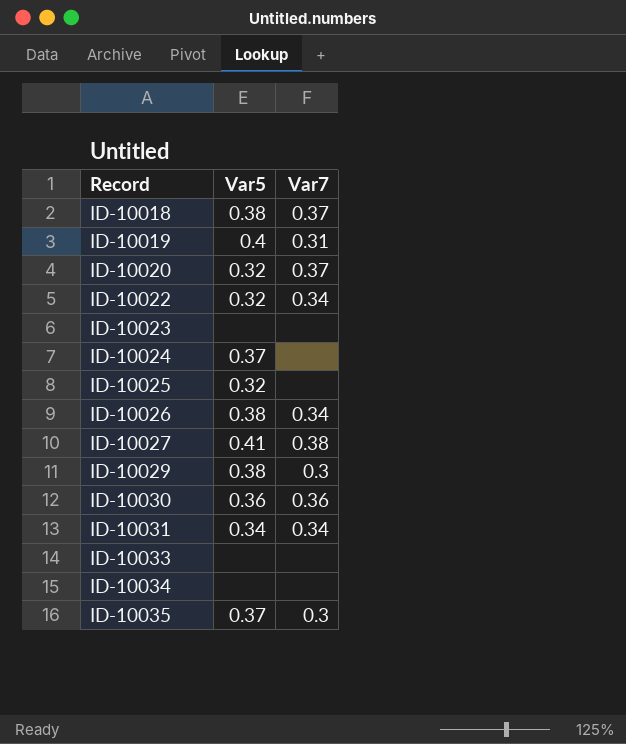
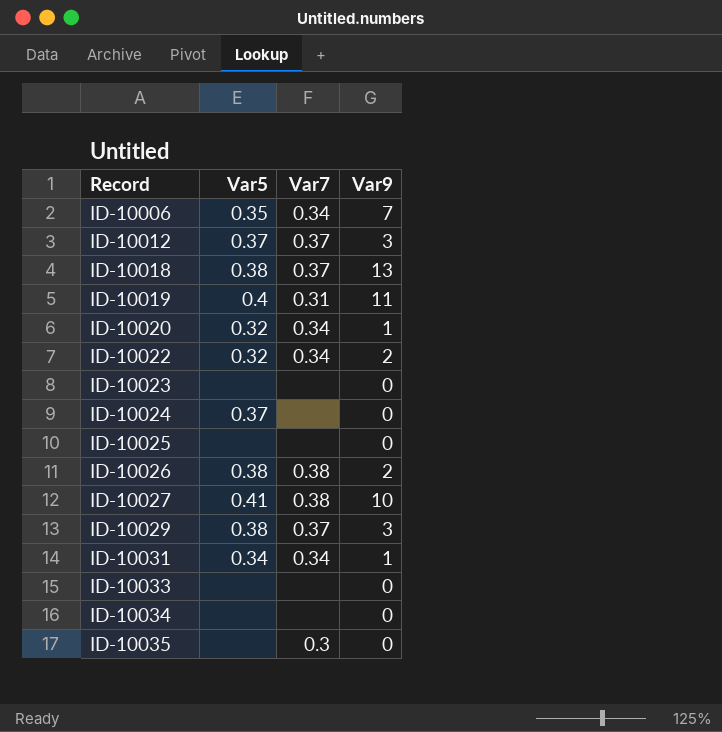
column Var9 | position: none -> 4
row ID-10030: 0.36 | 0.36 -> none
row ID-10006: none -> 0.35 | 0.34 | 7
row ID-10012: none -> 0.37 | 0.37 | 3
ID-10020 | Var7: 0.37 -> 0.34
ID-10025 | Var5: 0.32 -> none
ID-10026 | Var7: 0.34 -> 0.38
ID-10029 | Var7: 0.3 -> 0.37
ID-10035 | Var5: 0.37 -> none

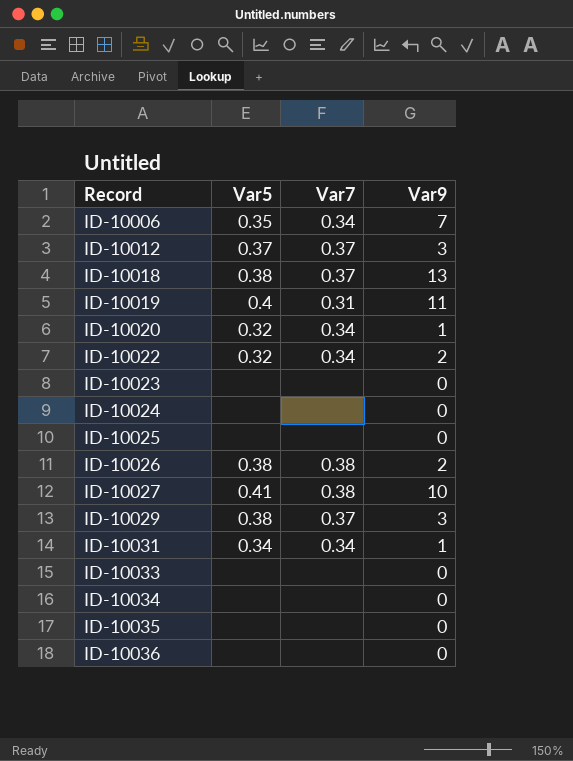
ID-10024 | Var5: 0.37 -> none
ID-10035 | Var7: 0.3 -> none
row ID-10036: none -> none | none | 0

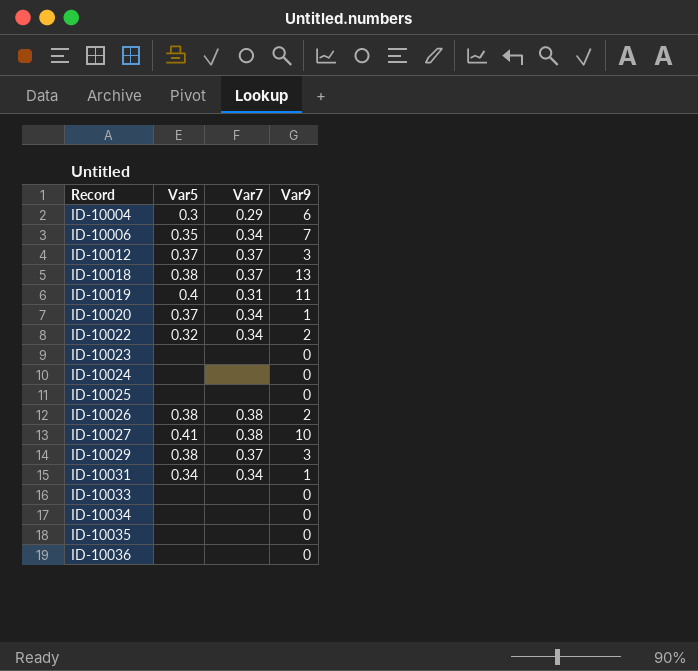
row ID-10004: none -> 0.3 | 0.29 | 6
ID-10020 | Var5: 0.32 -> 0.37

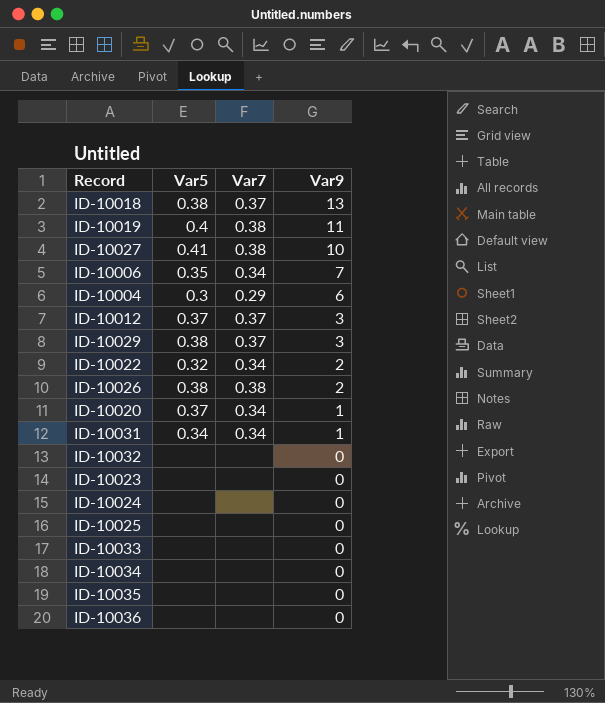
row order: Record ascending -> Var9 descending
ID-10019 | Var7: 0.31 -> 0.38
row ID-10032: none -> none | none | 0

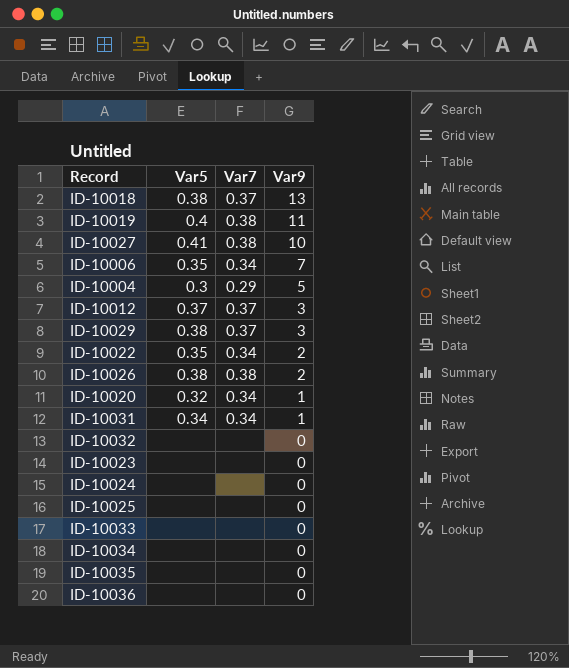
ID-10004 | Var9: 6 -> 5
ID-10022 | Var5: 0.32 -> 0.35
ID-10020 | Var5: 0.37 -> 0.32

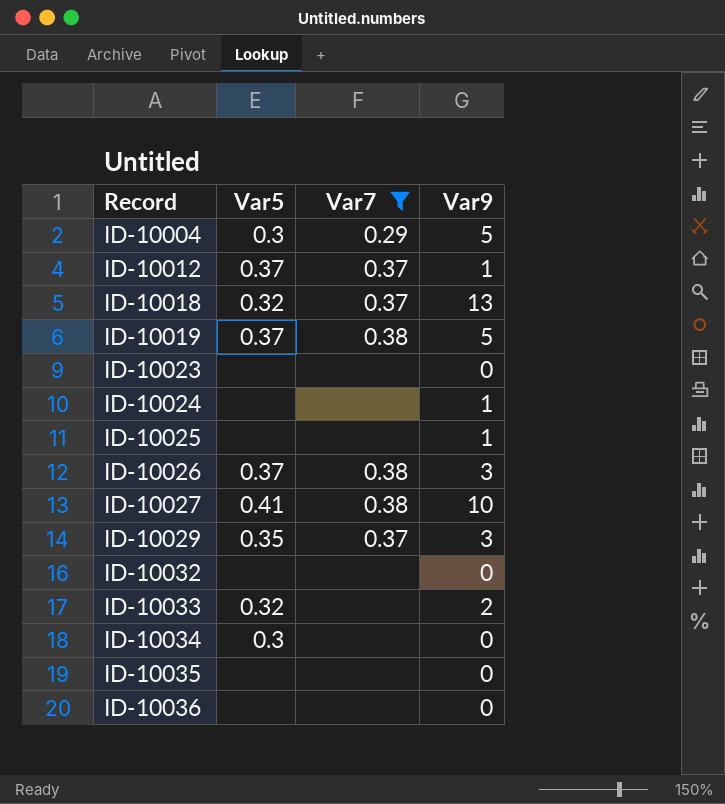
filter: none -> Var7 != 0.34
row order: Var9 descending -> Record ascending
ID-10012 | Var9: 3 -> 1
ID-10018 | Var5: 0.38 -> 0.32
ID-10019 | Var5: 0.4 -> 0.37
ID-10019 | Var9: 11 -> 5
ID-10024 | Var9: 0 -> 1
ID-10025 | Var9: 0 -> 1
ID-10026 | Var5: 0.38 -> 0.37
ID-10026 | Var9: 2 -> 3
ID-10029 | Var5: 0.38 -> 0.35
ID-10033 | Var5: none -> 0.32
ID-10033 | Var9: 0 -> 2
ID-10034 | Var5: none -> 0.3

